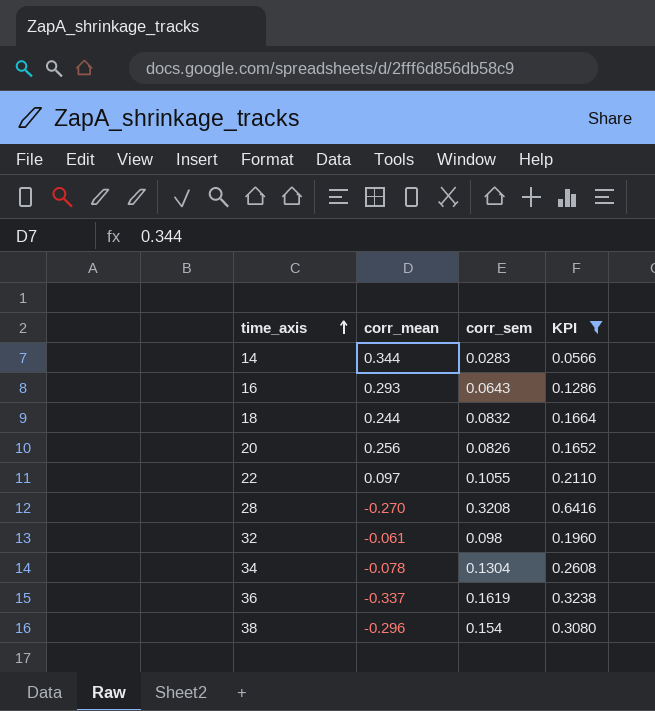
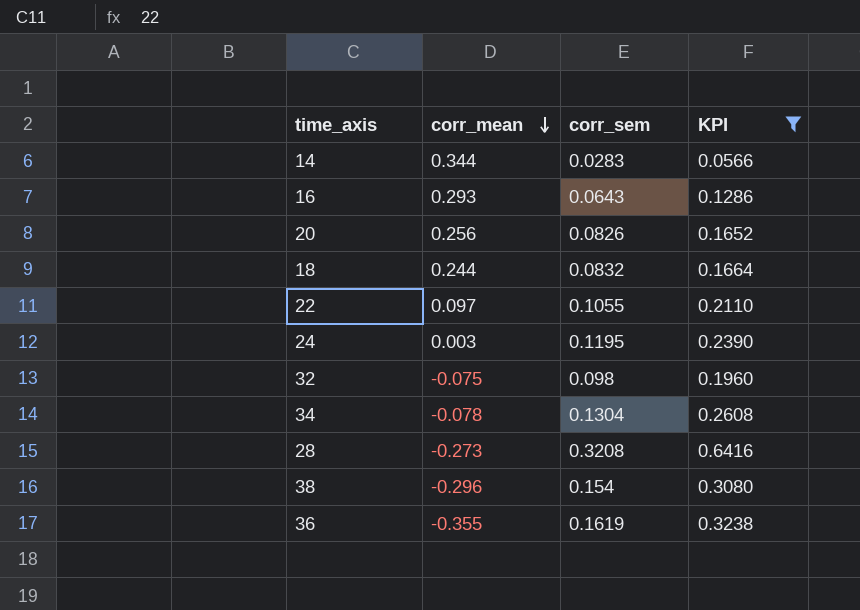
row order: time_axis ascending -> corr_mean descending
row 24: none -> 0.003 | 0.1195 | 0.2390
32 | corr_mean: -0.061 -> -0.075
28 | corr_mean: -0.270 -> -0.273
36 | corr_mean: -0.337 -> -0.355

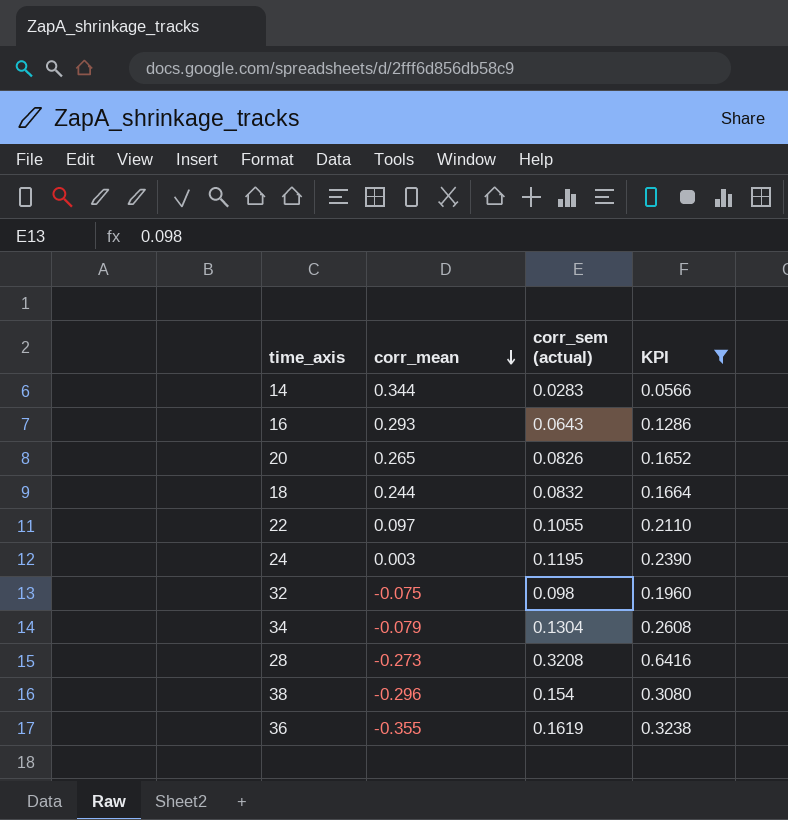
column name: corr_sem -> corr_sem (actual)
20 | corr_mean: 0.256 -> 0.265
34 | corr_mean: -0.078 -> -0.079

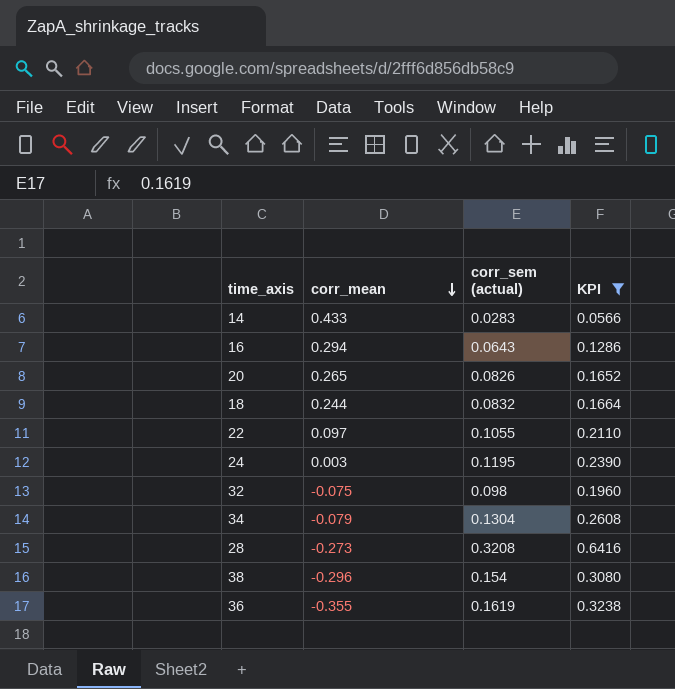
14 | corr_mean: 0.344 -> 0.433
16 | corr_mean: 0.293 -> 0.294

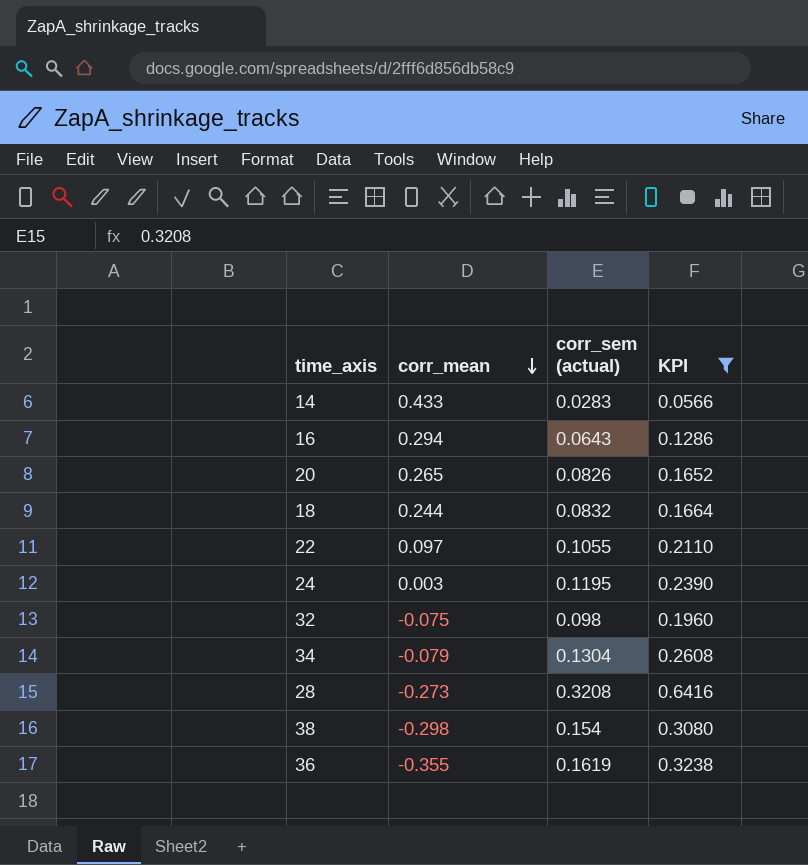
38 | corr_mean: -0.296 -> -0.298

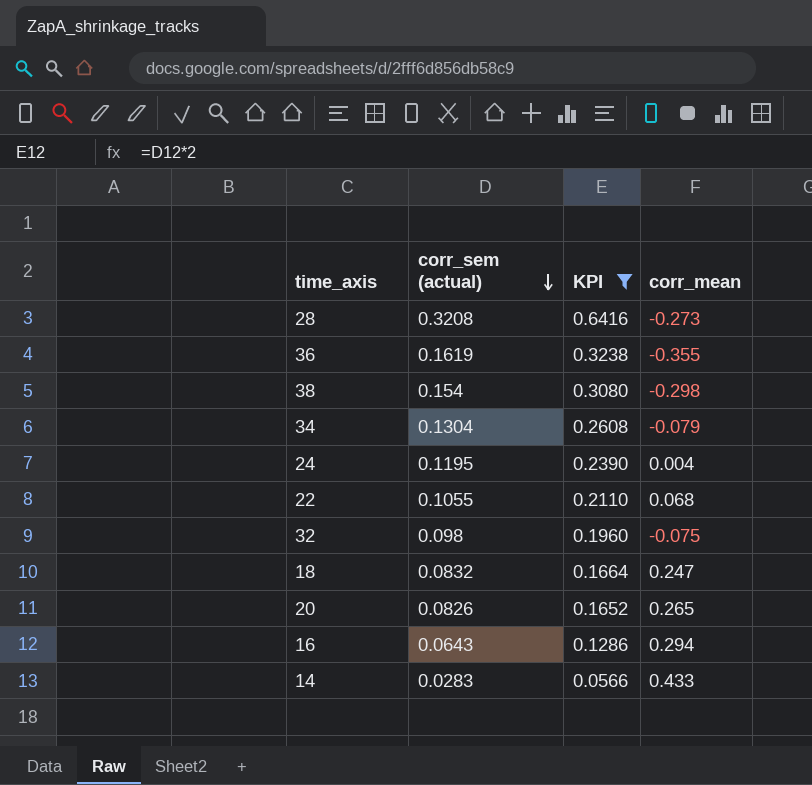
row order: corr_mean descending -> corr_sem (actual) descending
column corr_mean | position: 2 -> 4
24 | corr_mean: 0.003 -> 0.004
22 | corr_mean: 0.097 -> 0.068
18 | corr_mean: 0.244 -> 0.247

